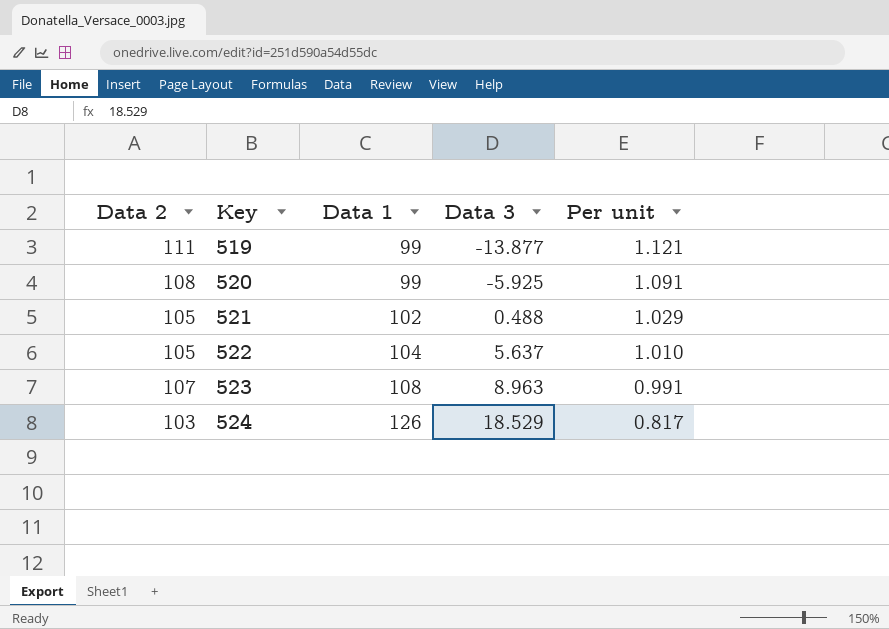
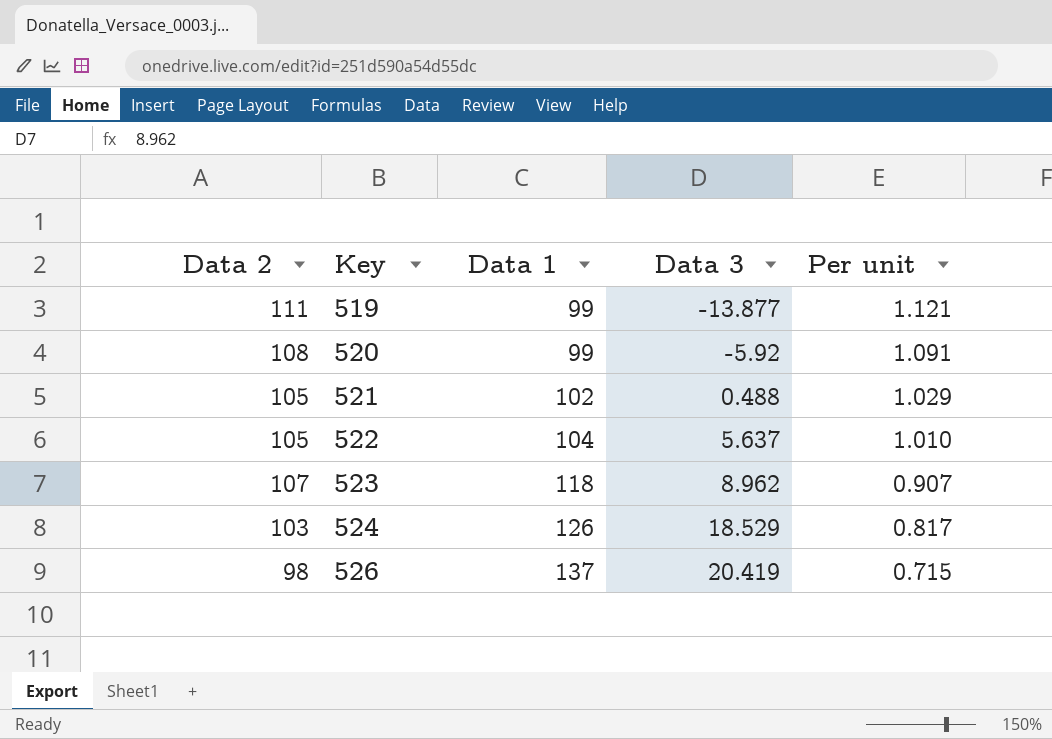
520 | Data 3: -5.925 -> -5.92
523 | Data 1: 108 -> 118
523 | Data 3: 8.963 -> 8.962
523 | Per unit: 0.991 -> 0.907
row 526: none -> 98 | 137 | 20.419 | 0.715

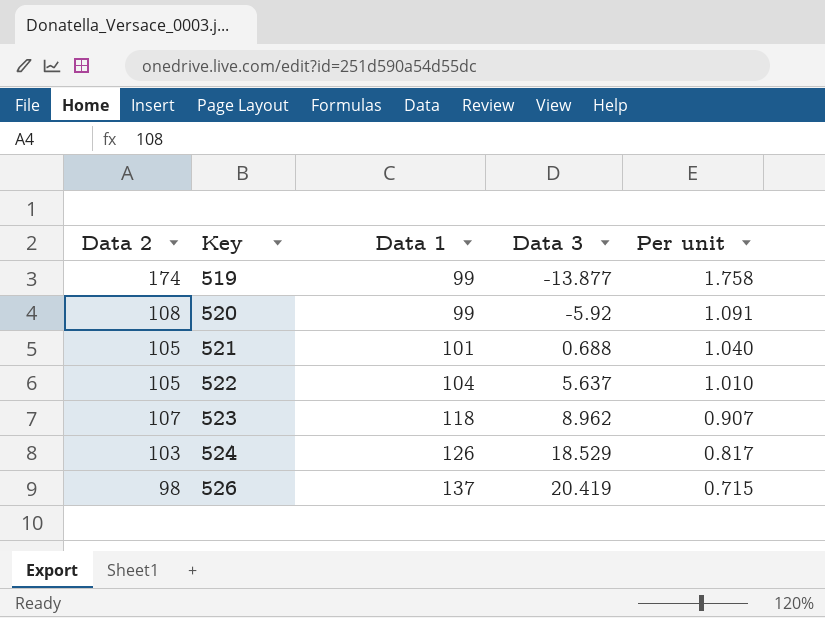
519 | Data 2: 111 -> 174
519 | Per unit: 1.121 -> 1.758
521 | Data 1: 102 -> 101
521 | Data 3: 0.488 -> 0.688
521 | Per unit: 1.029 -> 1.040

